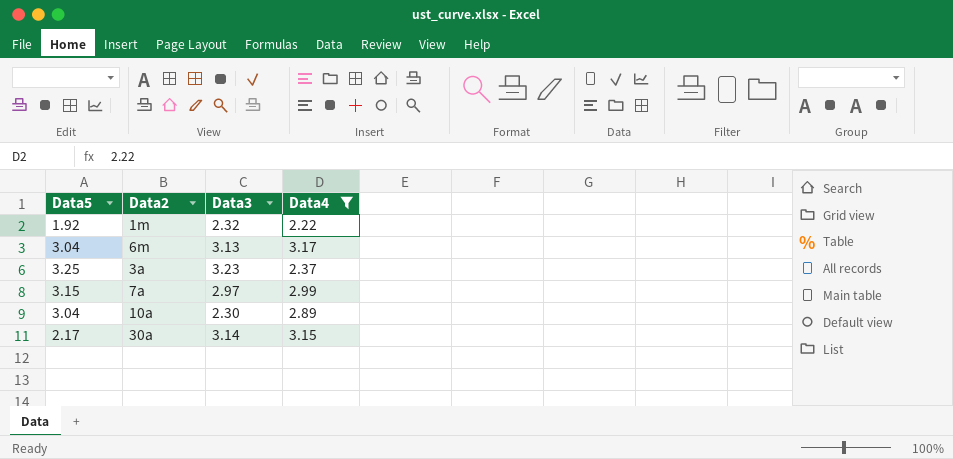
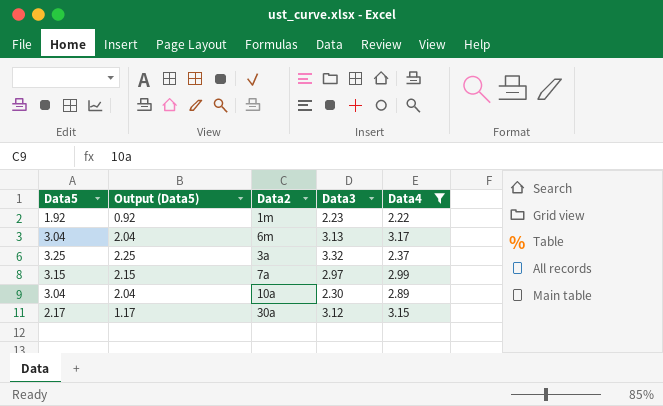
column Output (Data5) | formula: none -> [Data5] - 1
1m | Data3: 2.32 -> 2.23
3a | Data3: 3.23 -> 3.32
30a | Data3: 3.14 -> 3.12

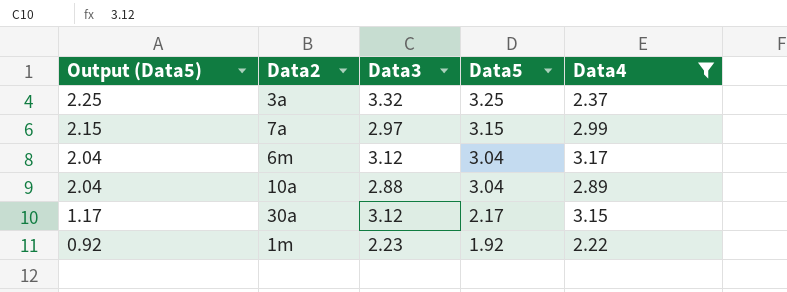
row order: none -> Output (Data5) descending
column Data5 | position: 1 -> 4
6m | Data3: 3.13 -> 3.12
10a | Data3: 2.30 -> 2.88

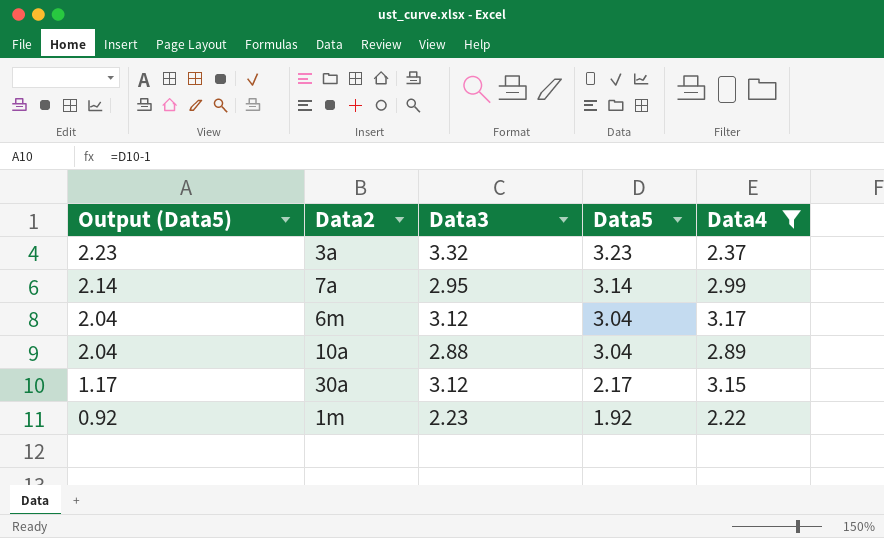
3a | Output (Data5): 2.25 -> 2.23
3a | Data5: 3.25 -> 3.23
7a | Output (Data5): 2.15 -> 2.14
7a | Data3: 2.97 -> 2.95
7a | Data5: 3.15 -> 3.14

